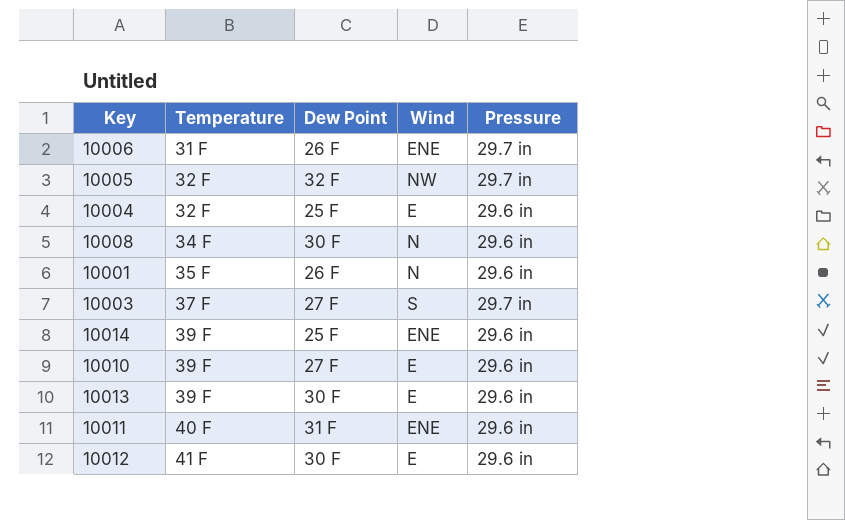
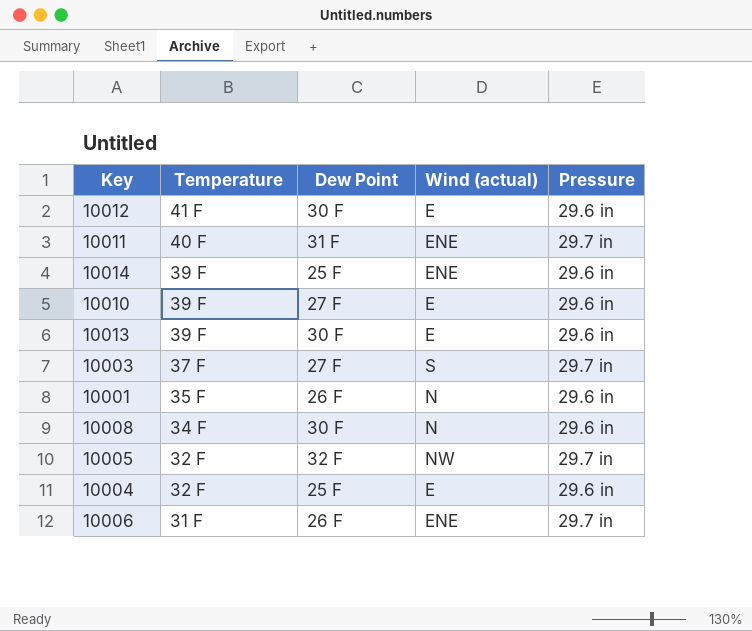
row order: Temperature ascending -> Temperature descending
column name: Wind -> Wind (actual)
10011 | Pressure: 29.6 in -> 29.7 in

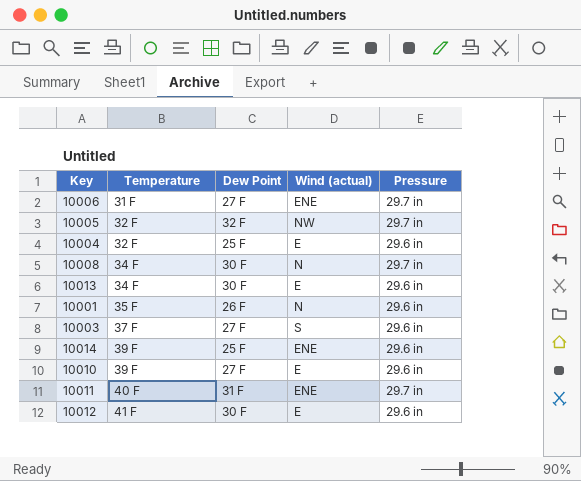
row order: Temperature descending -> Temperature ascending
10006 | Dew Point: 26 F -> 27 F
10008 | Pressure: 29.6 in -> 29.7 in
10013 | Temperature: 39 F -> 34 F
10003 | Pressure: 29.7 in -> 29.6 in

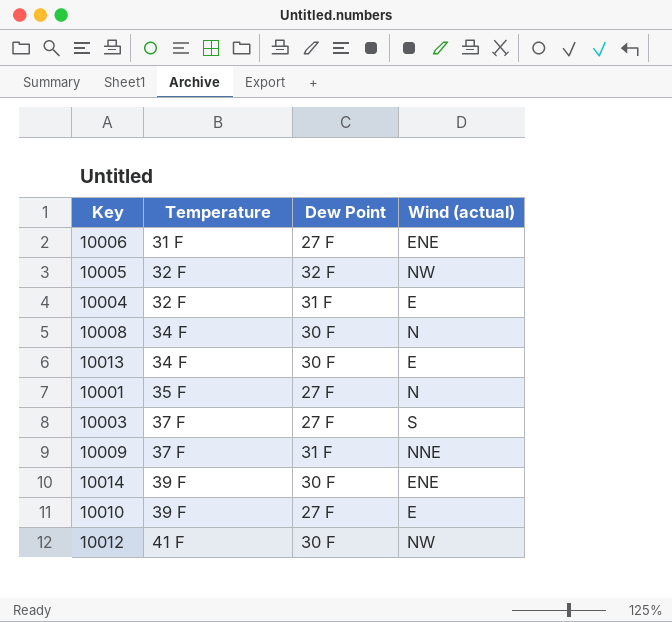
column Pressure | position: 5 -> none
row 10011: 40 F | 31 F | ENE | 29.7 in -> none
10004 | Dew Point: 25 F -> 31 F
10001 | Dew Point: 26 F -> 27 F
row 10009: none -> 37 F | 31 F | NNE
10014 | Dew Point: 25 F -> 30 F
10012 | Wind (actual): E -> NW

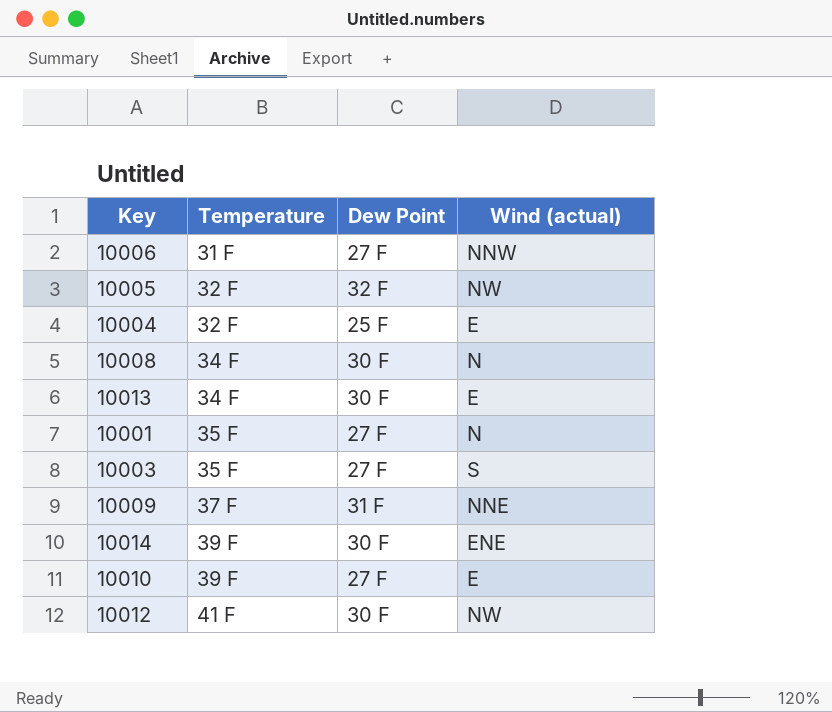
10006 | Wind (actual): ENE -> NNW
10004 | Dew Point: 31 F -> 25 F
10003 | Temperature: 37 F -> 35 F

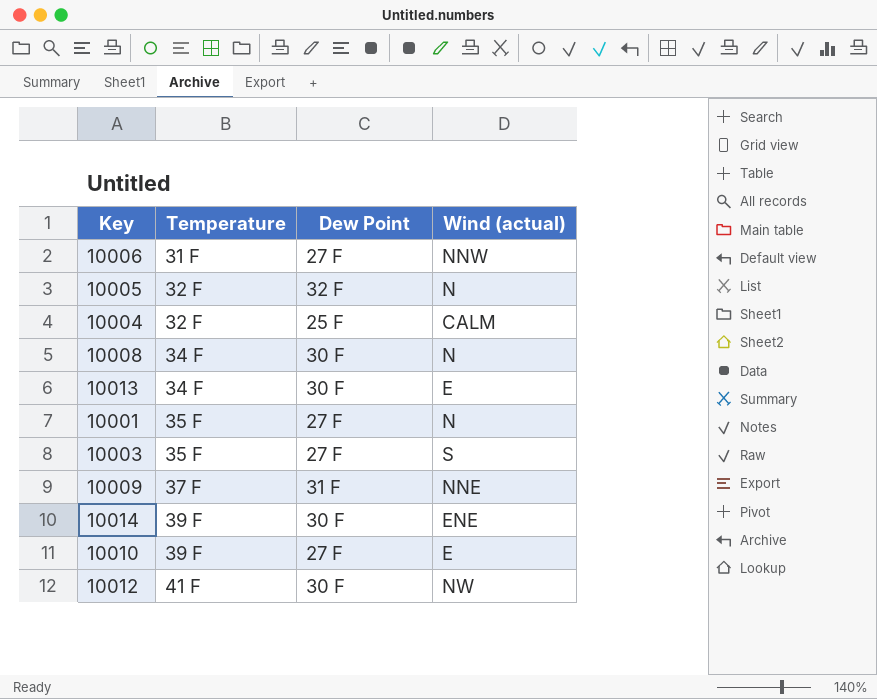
10005 | Wind (actual): NW -> N
10004 | Wind (actual): E -> CALM

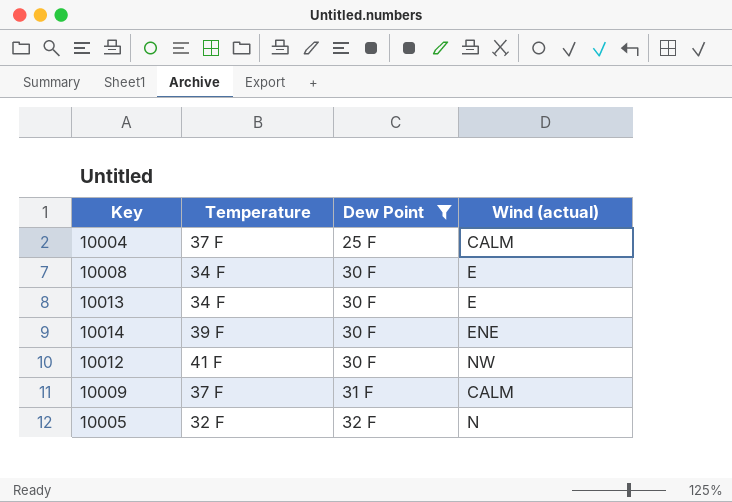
filter: none -> Dew Point != 27 F
row order: Temperature ascending -> Dew Point ascending
10004 | Temperature: 32 F -> 37 F
10008 | Wind (actual): N -> E
10009 | Wind (actual): NNE -> CALM

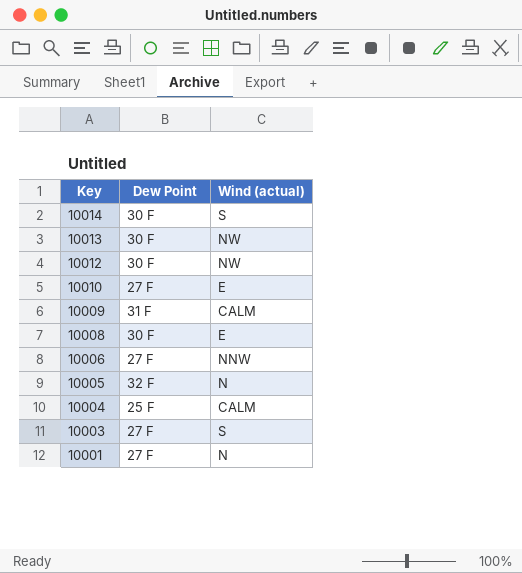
filter: Dew Point != 27 F -> none
row order: Dew Point ascending -> Key descending
column Temperature | position: 2 -> none
10014 | Wind (actual): ENE -> S
10013 | Wind (actual): E -> NW

